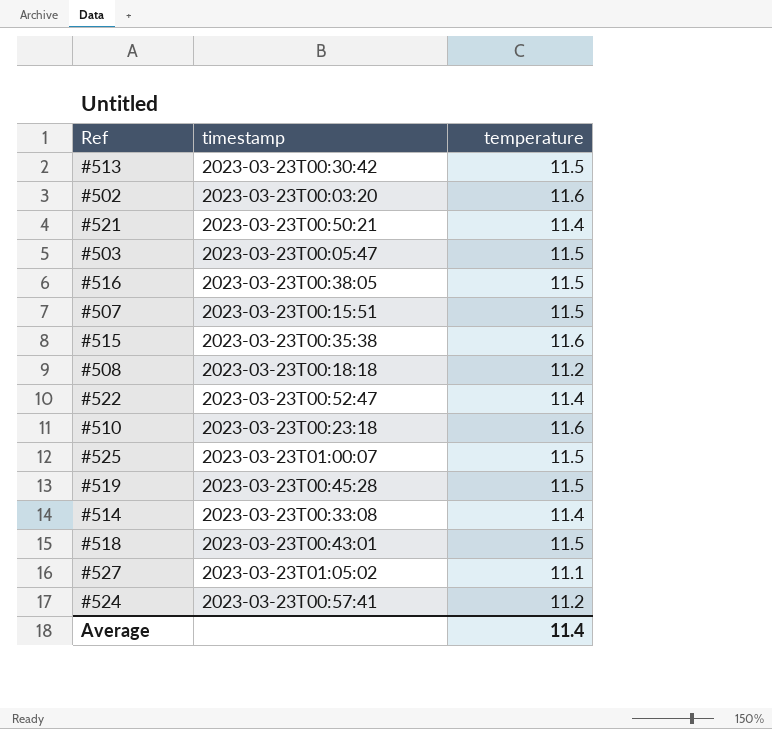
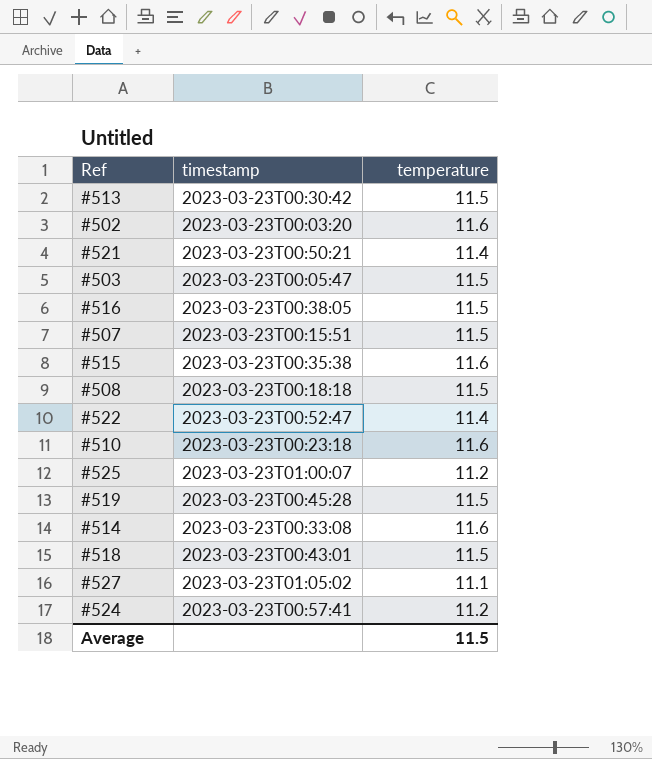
#508 | temperature: 11.2 -> 11.5
#525 | temperature: 11.5 -> 11.2
#514 | temperature: 11.4 -> 11.6
Average | temperature: 11.4 -> 11.5

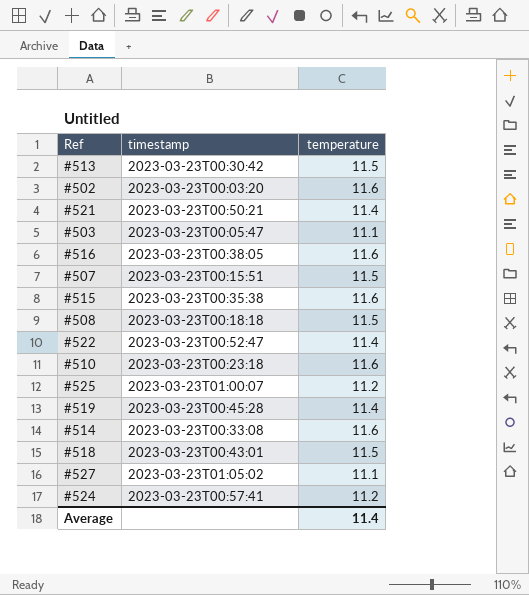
#503 | temperature: 11.5 -> 11.1
#516 | temperature: 11.5 -> 11.6
#519 | temperature: 11.5 -> 11.4
Average | temperature: 11.5 -> 11.4

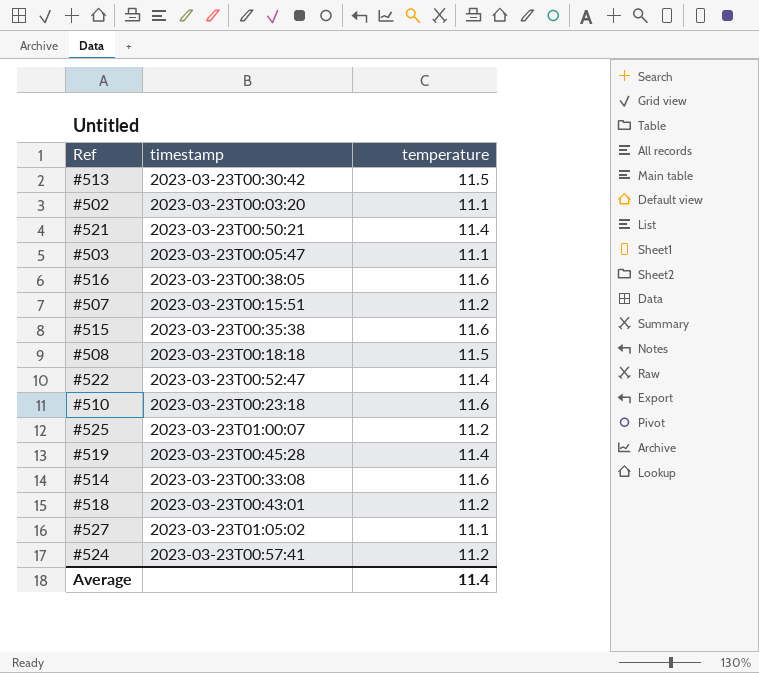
#502 | temperature: 11.6 -> 11.1
#507 | temperature: 11.5 -> 11.2
#518 | temperature: 11.5 -> 11.2

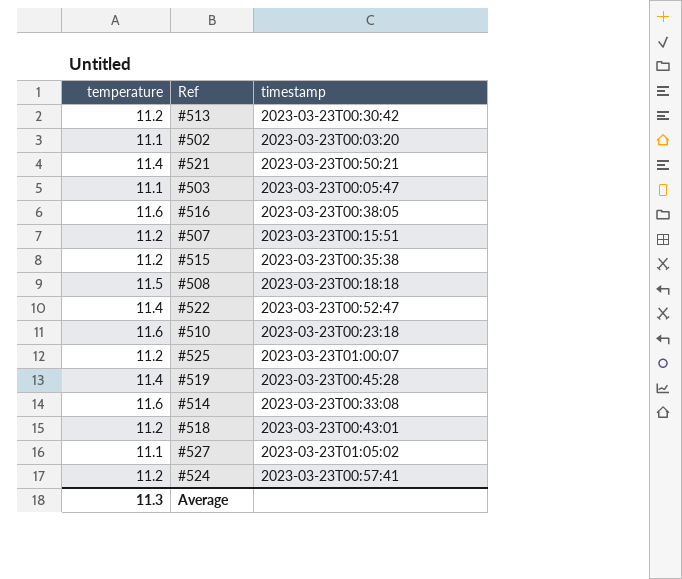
column temperature | position: 3 -> 1
#513 | temperature: 11.5 -> 11.2
#515 | temperature: 11.6 -> 11.2
Average | temperature: 11.4 -> 11.3

